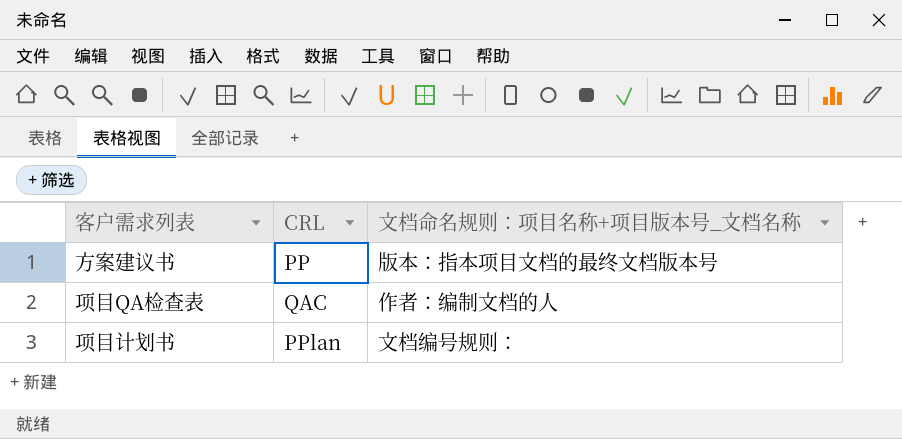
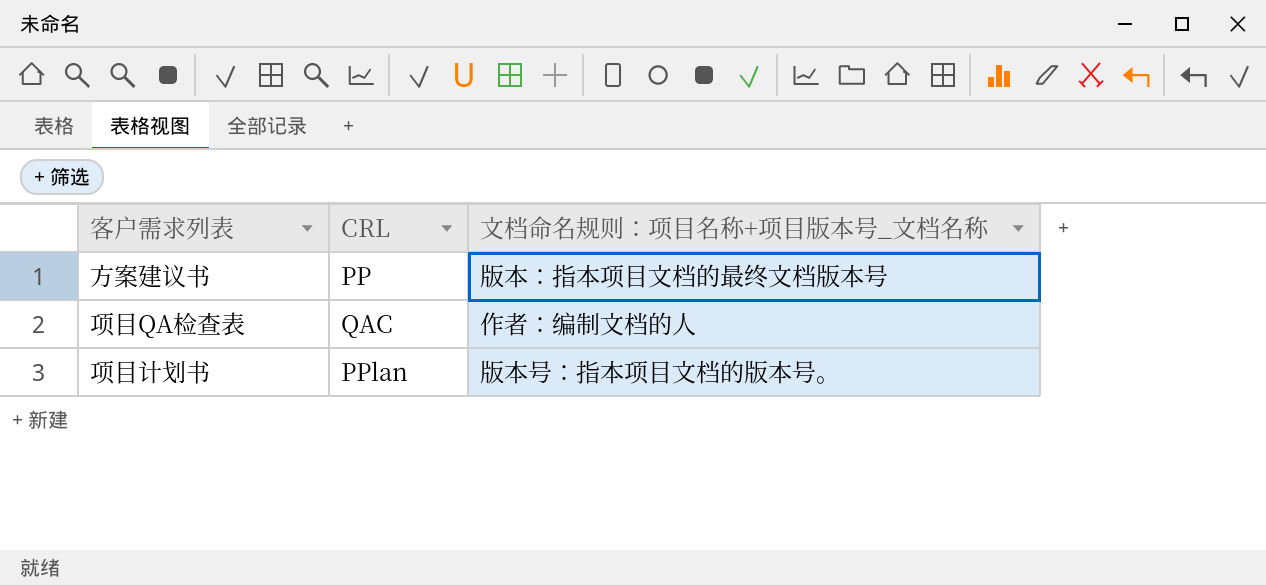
项目计划书 | 文档命名规则：项目名称+项目版本号_文档名称: 文档编号规则： -> 版本号：指本项目文档的版本号。

